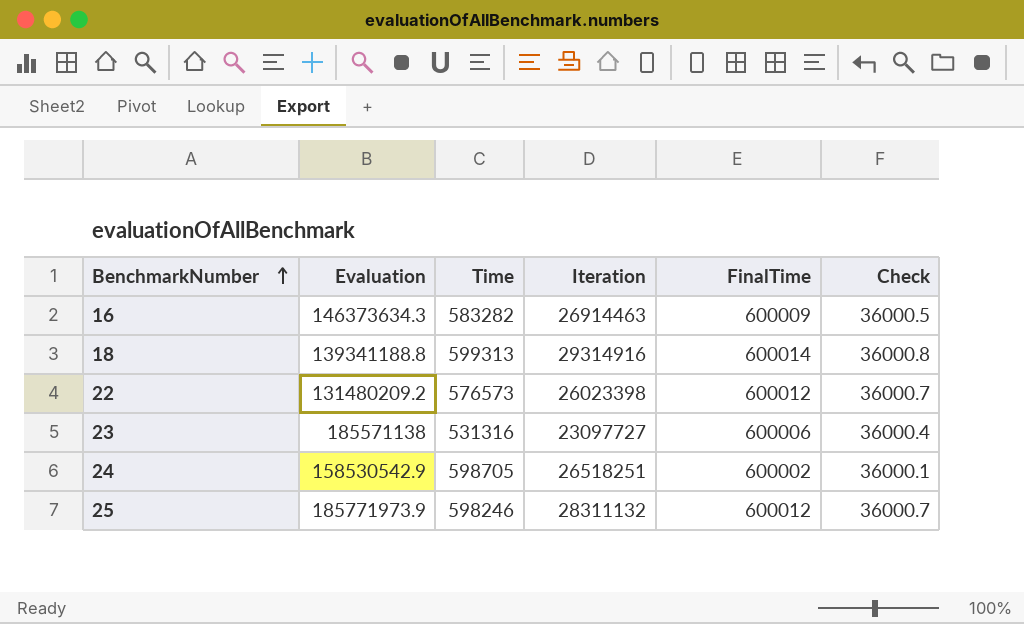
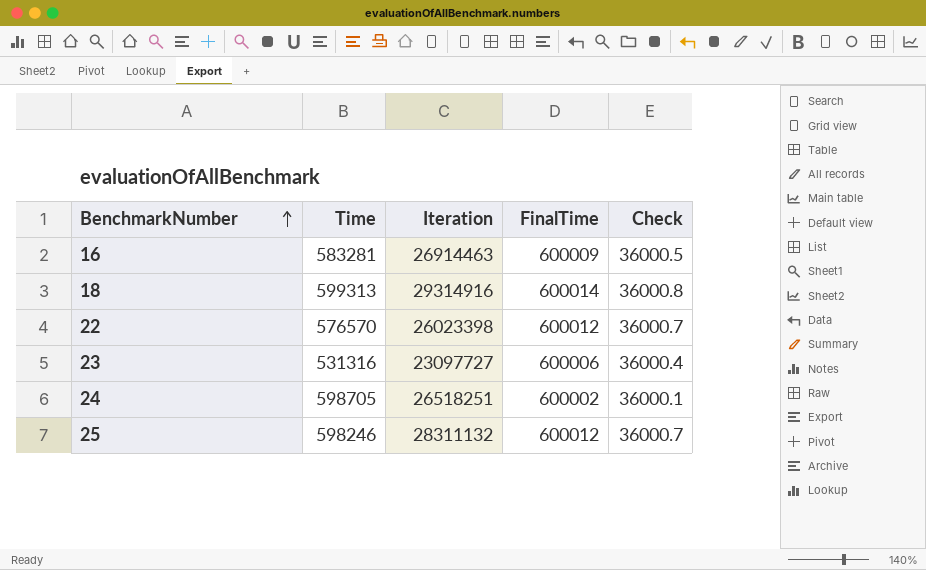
column Evaluation | position: 2 -> none
16 | Time: 583282 -> 583281
22 | Time: 576573 -> 576570

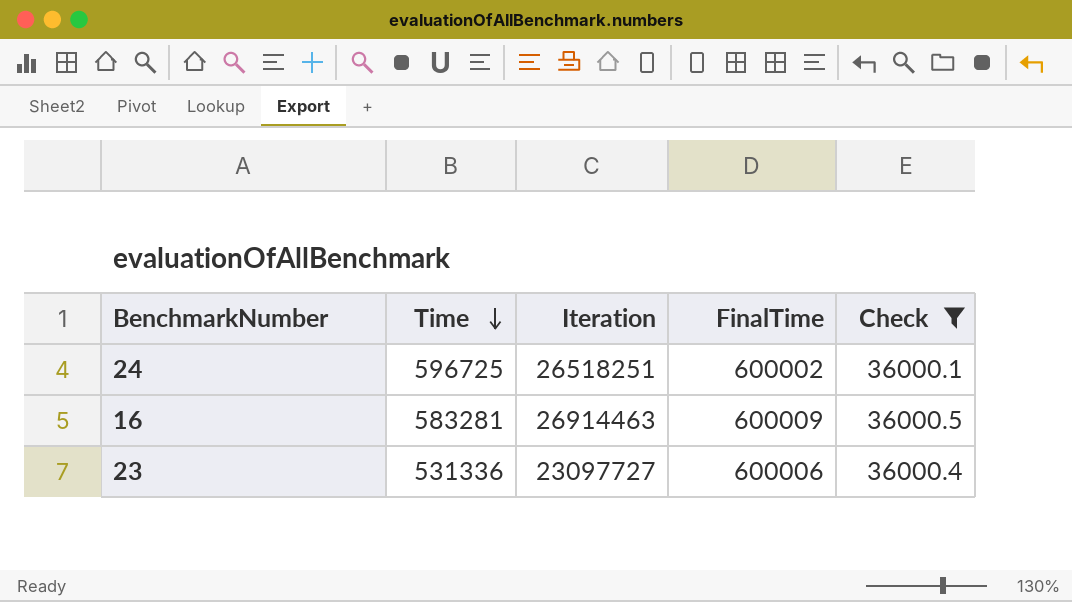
filter: none -> Check <= 36000.5
row order: BenchmarkNumber ascending -> Time descending
24 | Time: 598705 -> 596725
23 | Time: 531316 -> 531336

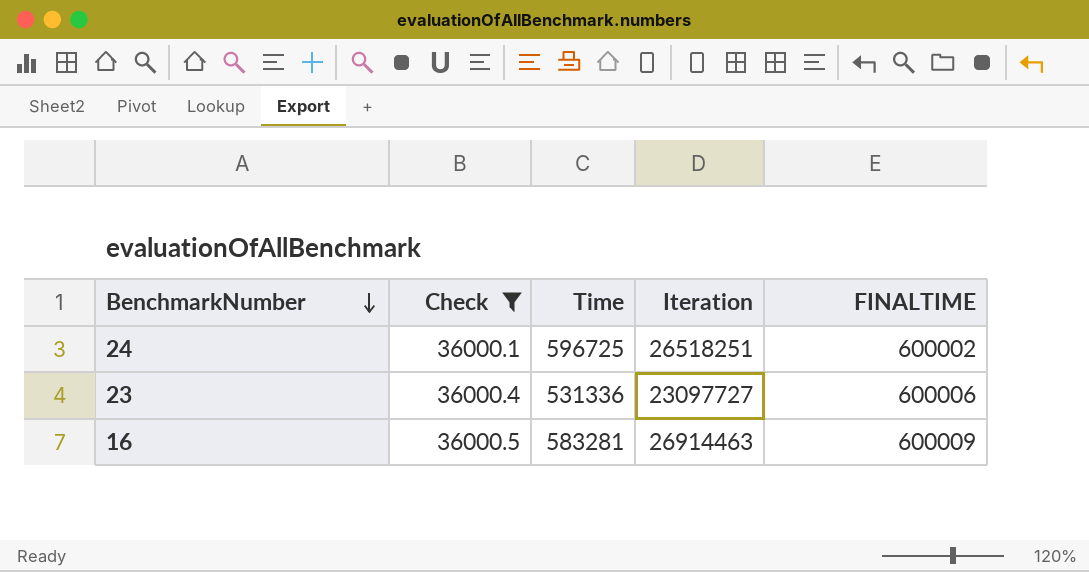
row order: Time descending -> BenchmarkNumber descending
column Check | position: 5 -> 2
column name: FinalTime -> FINALTIME

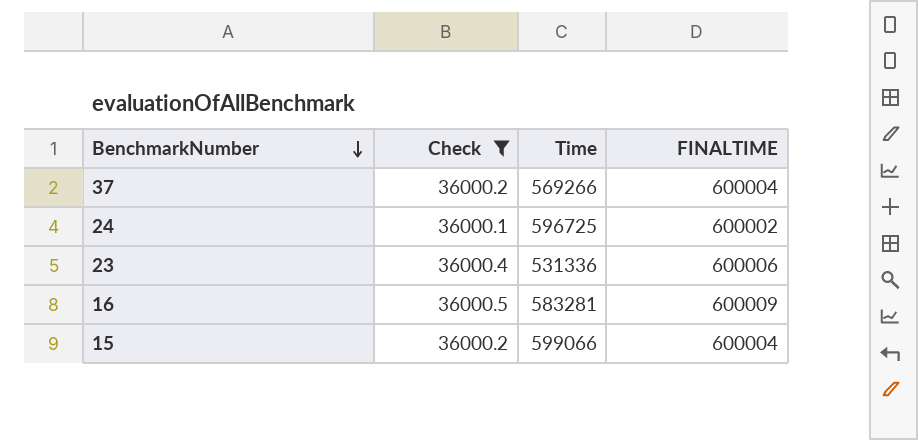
column Iteration | position: 4 -> none
row 37: none -> 36000.2 | 569266 | 600004
row 15: none -> 36000.2 | 599066 | 600004

